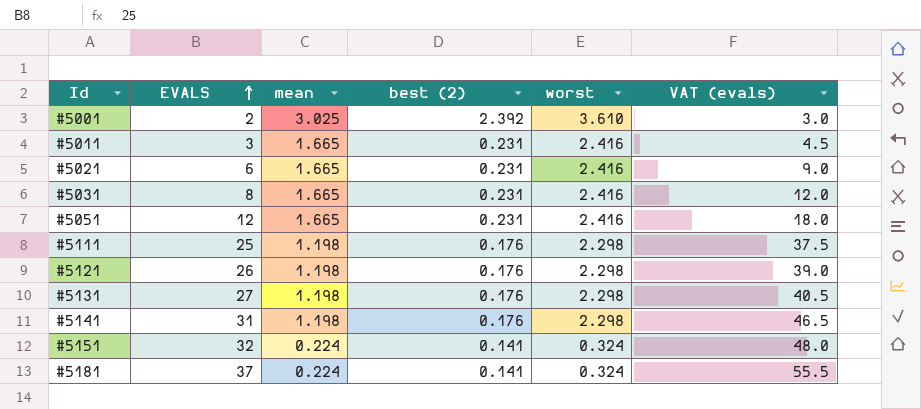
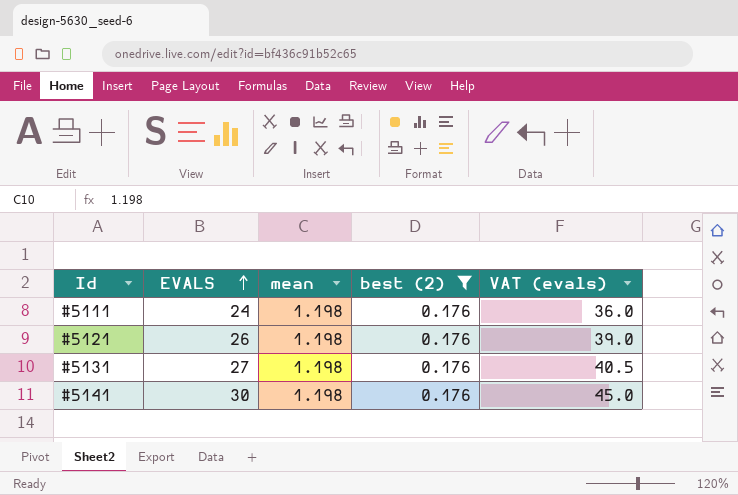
filter: none -> best (2) = 0.176
column worst | position: 5 -> none
#5111 | EVALS: 25 -> 24
#5111 | VAT (evals): 37.5 -> 36.0
#5141 | EVALS: 31 -> 30
#5141 | VAT (evals): 46.5 -> 45.0

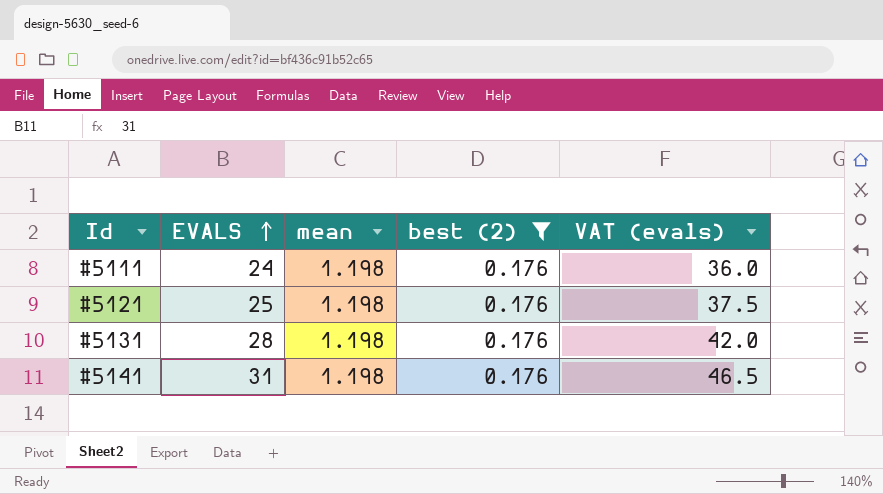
#5121 | EVALS: 26 -> 25
#5121 | VAT (evals): 39.0 -> 37.5
#5131 | EVALS: 27 -> 28
#5131 | VAT (evals): 40.5 -> 42.0
#5141 | EVALS: 30 -> 31
#5141 | VAT (evals): 45.0 -> 46.5

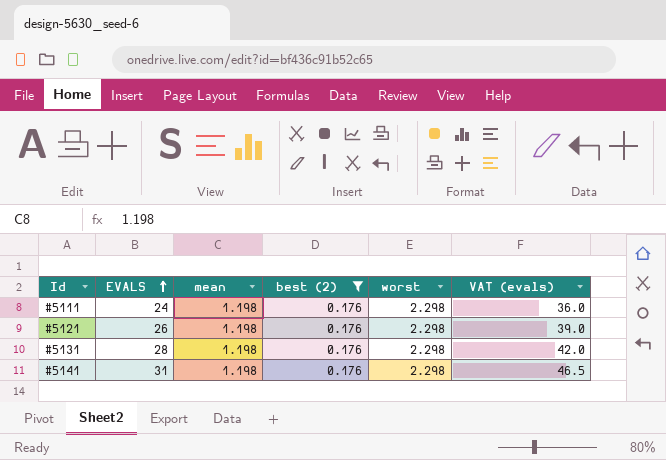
column worst | position: none -> 5
#5121 | EVALS: 25 -> 26
#5121 | VAT (evals): 37.5 -> 39.0

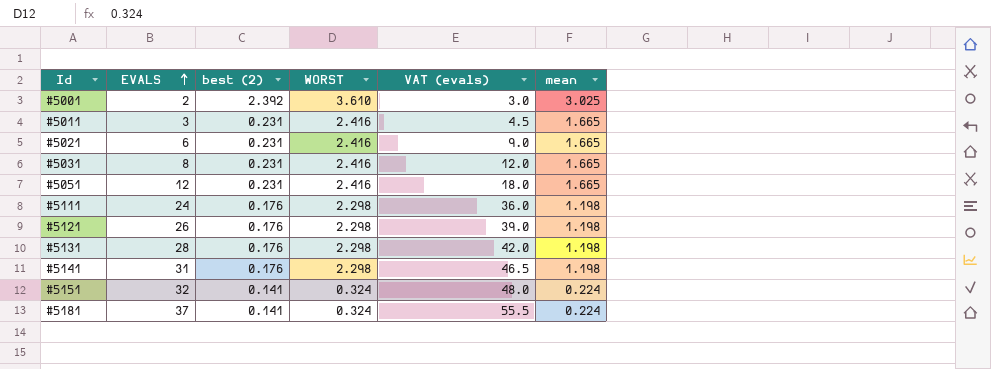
filter: best (2) = 0.176 -> none
column name: worst -> WORST
column mean | position: 3 -> 6

